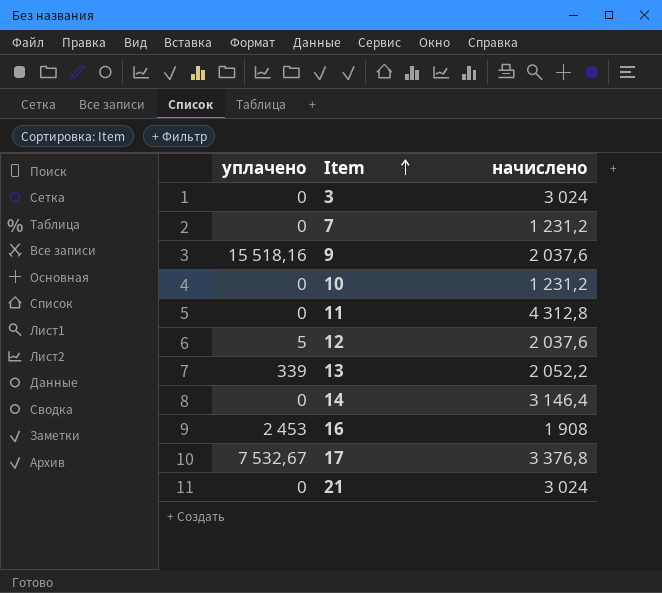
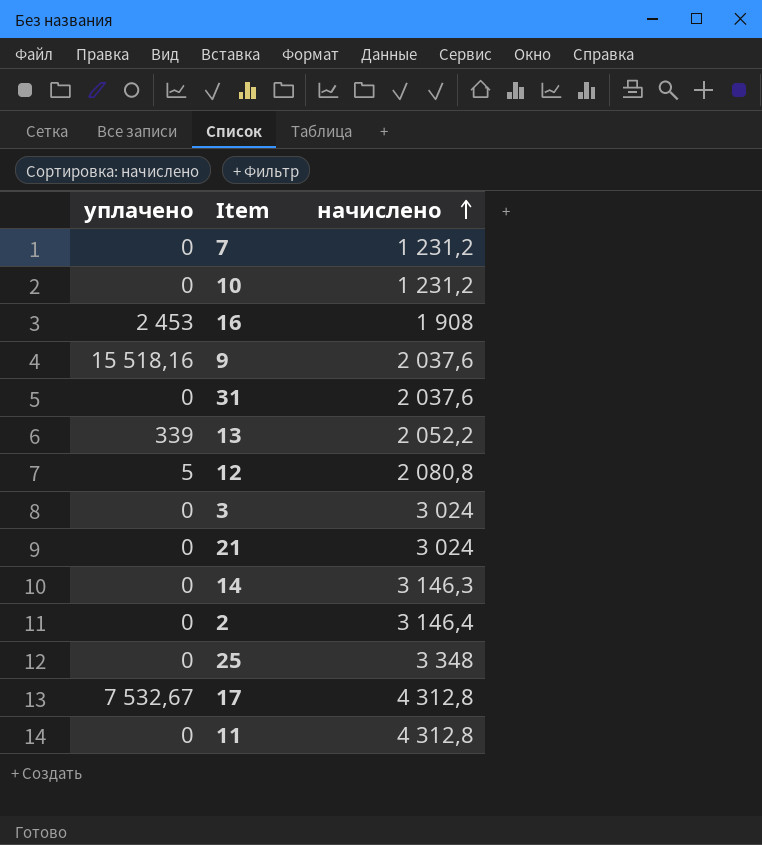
row order: Item ascending -> начислено ascending
row 31: none -> 0 | 2 037,6
12 | начислено: 2 037,6 -> 2 080,8
14 | начислено: 3 146,4 -> 3 146,3
row 2: none -> 0 | 3 146,4
row 25: none -> 0 | 3 348
17 | начислено: 3 376,8 -> 4 312,8

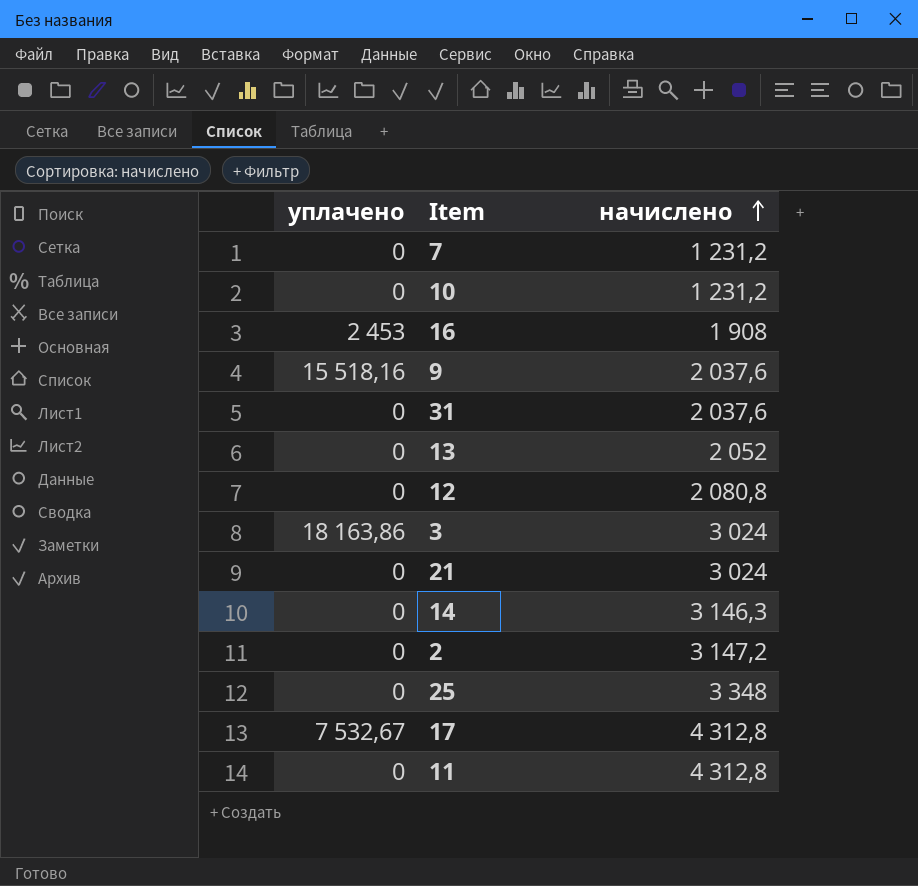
13 | уплачено: 339 -> 0
13 | начислено: 2 052,2 -> 2 052
12 | уплачено: 5 -> 0
3 | уплачено: 0 -> 18 163,86
2 | начислено: 3 146,4 -> 3 147,2

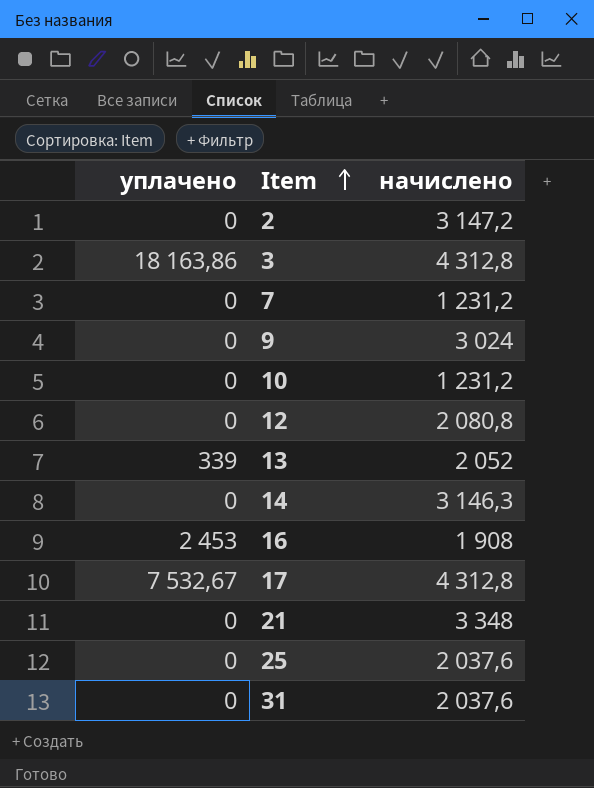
row order: начислено ascending -> Item ascending
row 11: 0 | 4 312,8 -> none
3 | начислено: 3 024 -> 4 312,8
9 | уплачено: 15 518,16 -> 0
9 | начислено: 2 037,6 -> 3 024
13 | уплачено: 0 -> 339
21 | начислено: 3 024 -> 3 348
25 | начислено: 3 348 -> 2 037,6

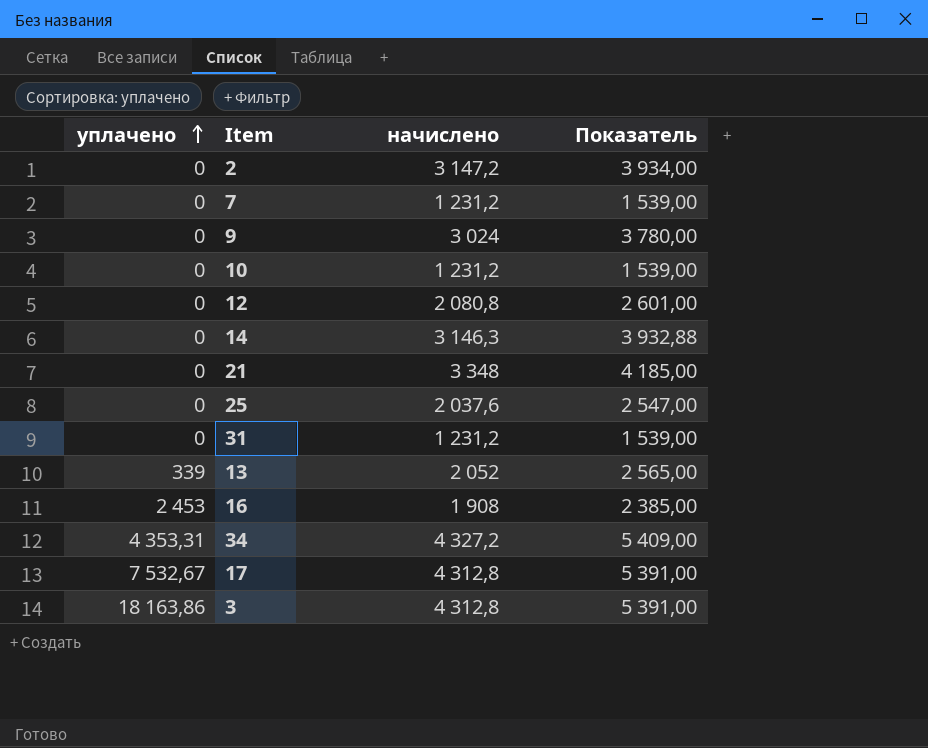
row order: Item ascending -> уплачено ascending
column Показатель | formula: none -> [начислено] * 1,25
31 | начислено: 2 037,6 -> 1 231,2
row 34: none -> 4 353,31 | 4 327,2 | 5 409,00

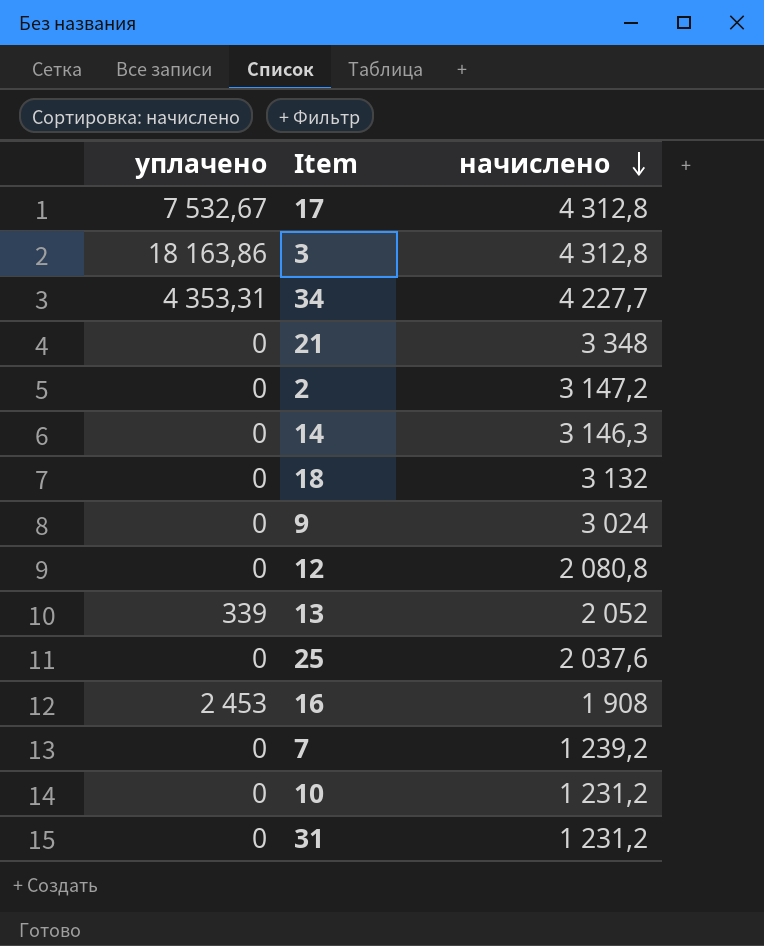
row order: уплачено ascending -> начислено descending
column Показатель | formula: [начислено] * 1,25 -> none
34 | начислено: 4 327,2 -> 4 227,7
row 18: none -> 0 | 3 132
7 | начислено: 1 231,2 -> 1 239,2

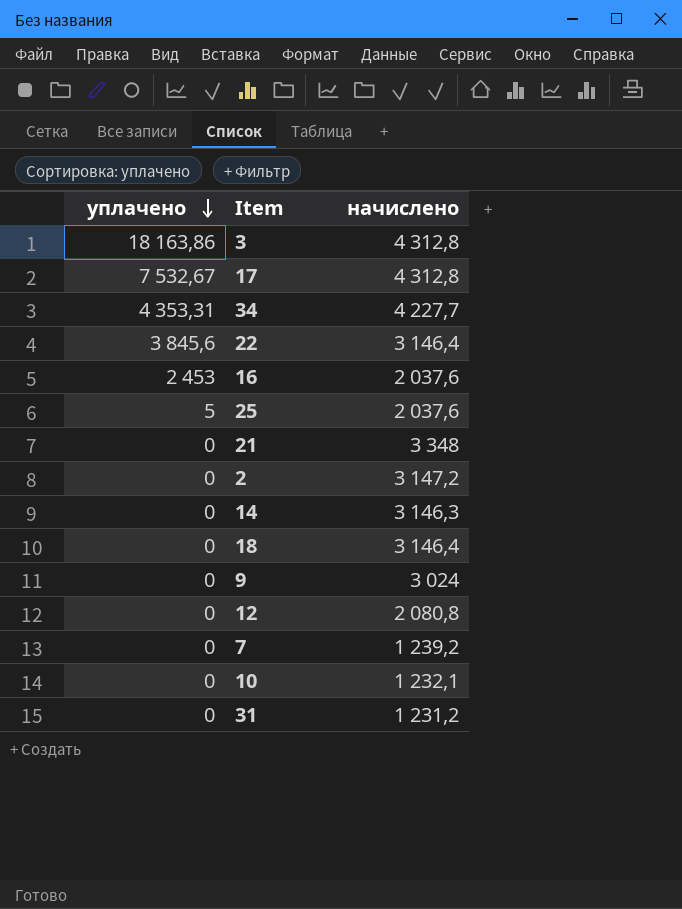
row order: начислено descending -> уплачено descending
row 13: 339 | 2 052 -> none
row 22: none -> 3 845,6 | 3 146,4
16 | начислено: 1 908 -> 2 037,6
25 | уплачено: 0 -> 5
18 | начислено: 3 132 -> 3 146,4
10 | начислено: 1 231,2 -> 1 232,1

